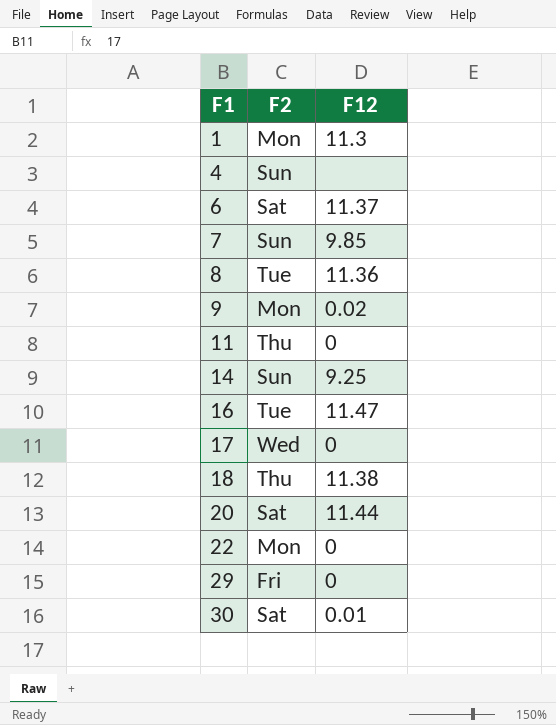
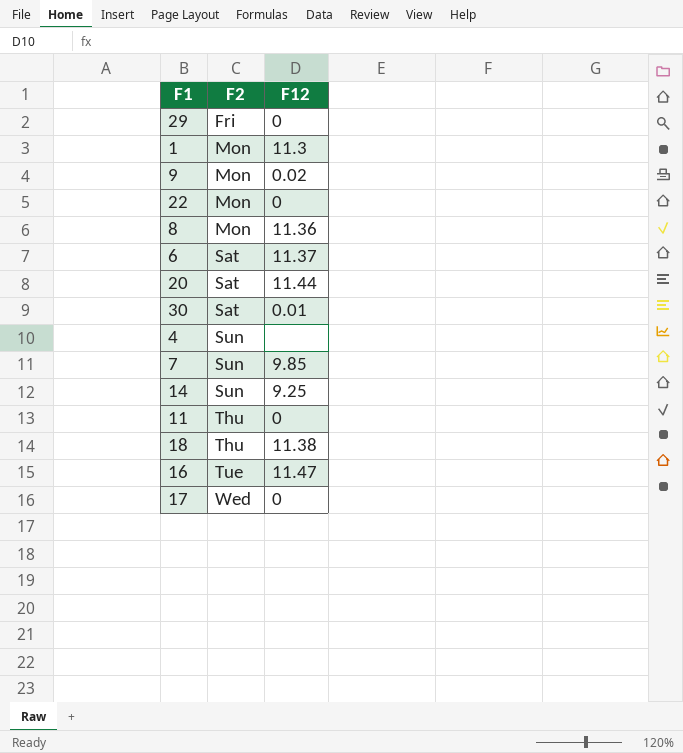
row order: F1 ascending -> F2 ascending
8 | F2: Tue -> Mon

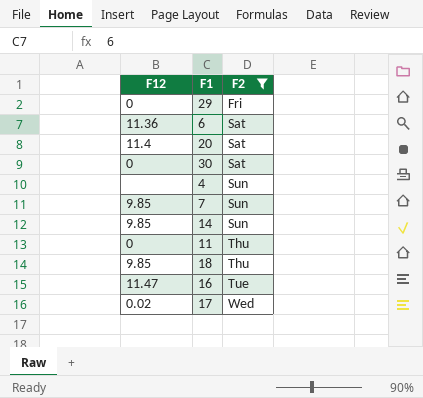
filter: none -> F2 != Mon
column F12 | position: 3 -> 1
6 | F12: 11.37 -> 11.36
20 | F12: 11.44 -> 11.4
30 | F12: 0.01 -> 0
14 | F12: 9.25 -> 9.85
18 | F12: 11.38 -> 9.85
17 | F12: 0 -> 0.02

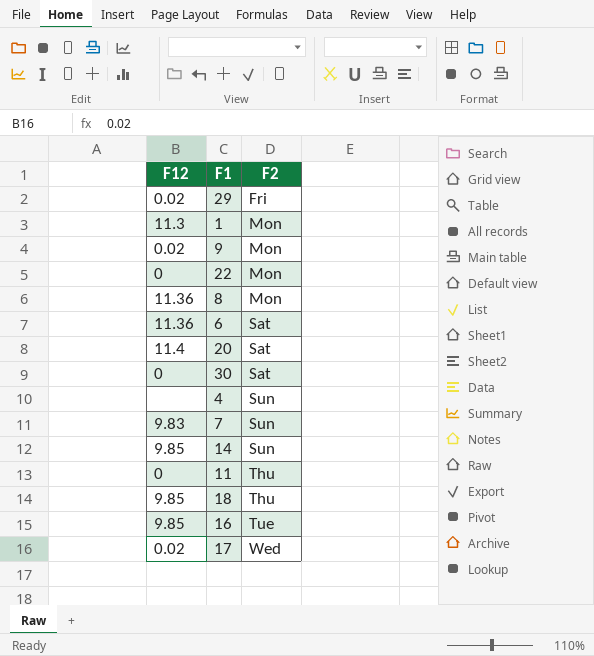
filter: F2 != Mon -> none
29 | F12: 0 -> 0.02
7 | F12: 9.85 -> 9.83
16 | F12: 11.47 -> 9.85

